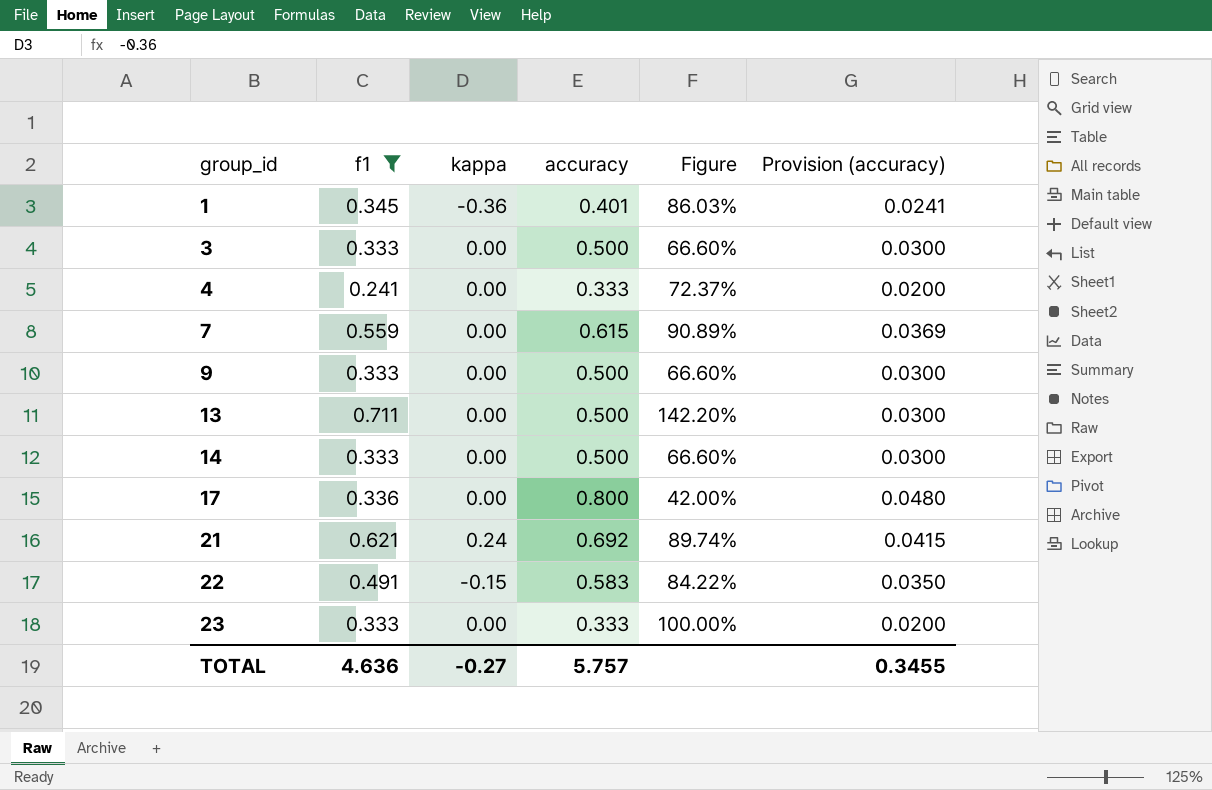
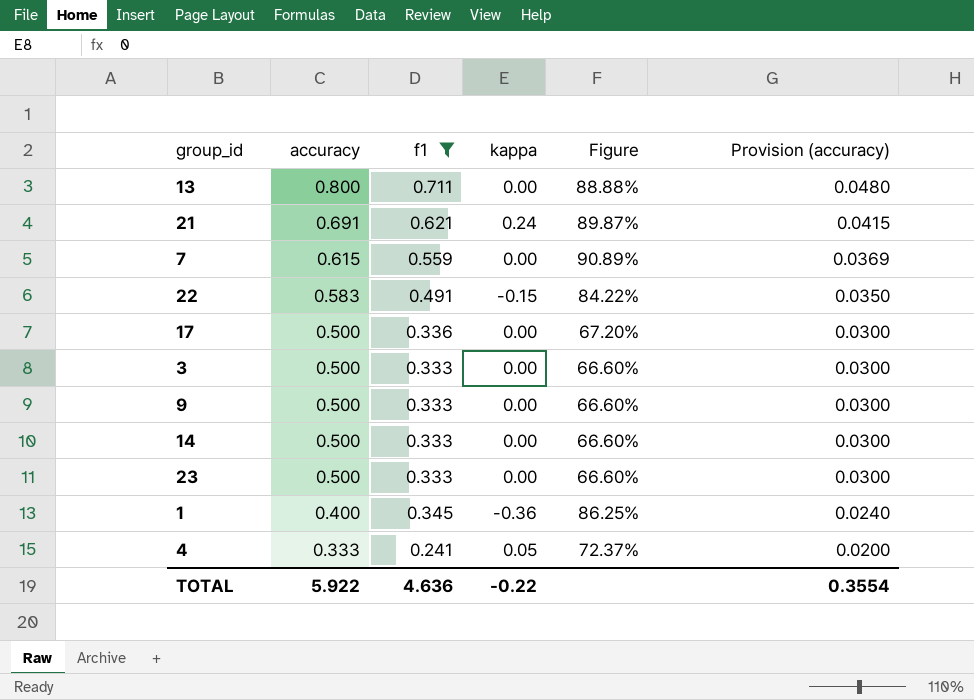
row order: group_id ascending -> accuracy descending
column accuracy | position: 4 -> 2
13 | accuracy: 0.500 -> 0.800
13 | Figure: 142.20% -> 88.88%
13 | Provision (accuracy): 0.0300 -> 0.0480
21 | accuracy: 0.692 -> 0.691
21 | Figure: 89.74% -> 89.87%
17 | accuracy: 0.800 -> 0.500
17 | Figure: 42.00% -> 67.20%
17 | Provision (accuracy): 0.0480 -> 0.0300
23 | accuracy: 0.333 -> 0.500
23 | Figure: 100.00% -> 66.60%
23 | Provision (accuracy): 0.0200 -> 0.0300
1 | accuracy: 0.401 -> 0.400
1 | Figure: 86.03% -> 86.25%
1 | Provision (accuracy): 0.0241 -> 0.0240
4 | kappa: 0.00 -> 0.05
TOTAL | accuracy: 5.757 -> 5.922
TOTAL | kappa: -0.27 -> -0.22
TOTAL | Provision (accuracy): 0.3455 -> 0.3554

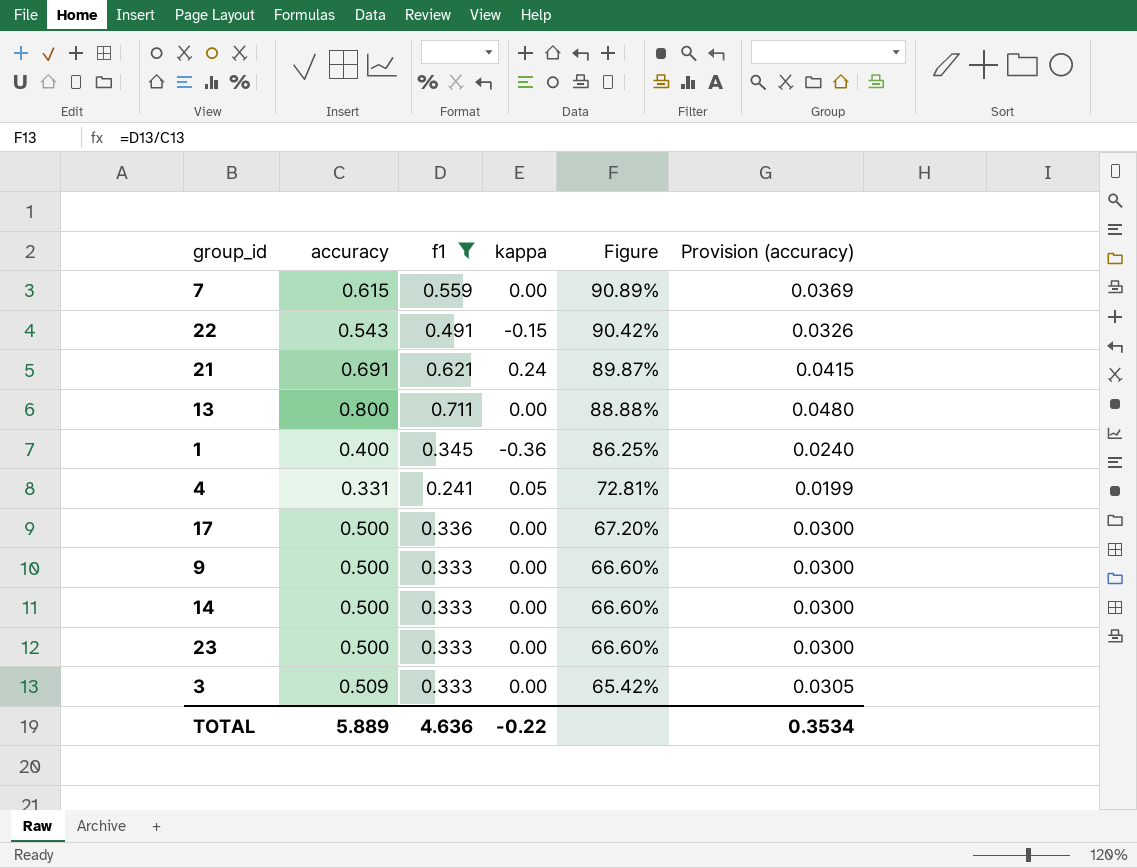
row order: accuracy descending -> Figure descending
22 | accuracy: 0.583 -> 0.543
22 | Figure: 84.22% -> 90.42%
22 | Provision (accuracy): 0.0350 -> 0.0326
4 | accuracy: 0.333 -> 0.331
4 | Figure: 72.37% -> 72.81%
4 | Provision (accuracy): 0.0200 -> 0.0199
3 | accuracy: 0.500 -> 0.509
3 | Figure: 66.60% -> 65.42%
3 | Provision (accuracy): 0.0300 -> 0.0305
TOTAL | accuracy: 5.922 -> 5.889
TOTAL | Provision (accuracy): 0.3554 -> 0.3534

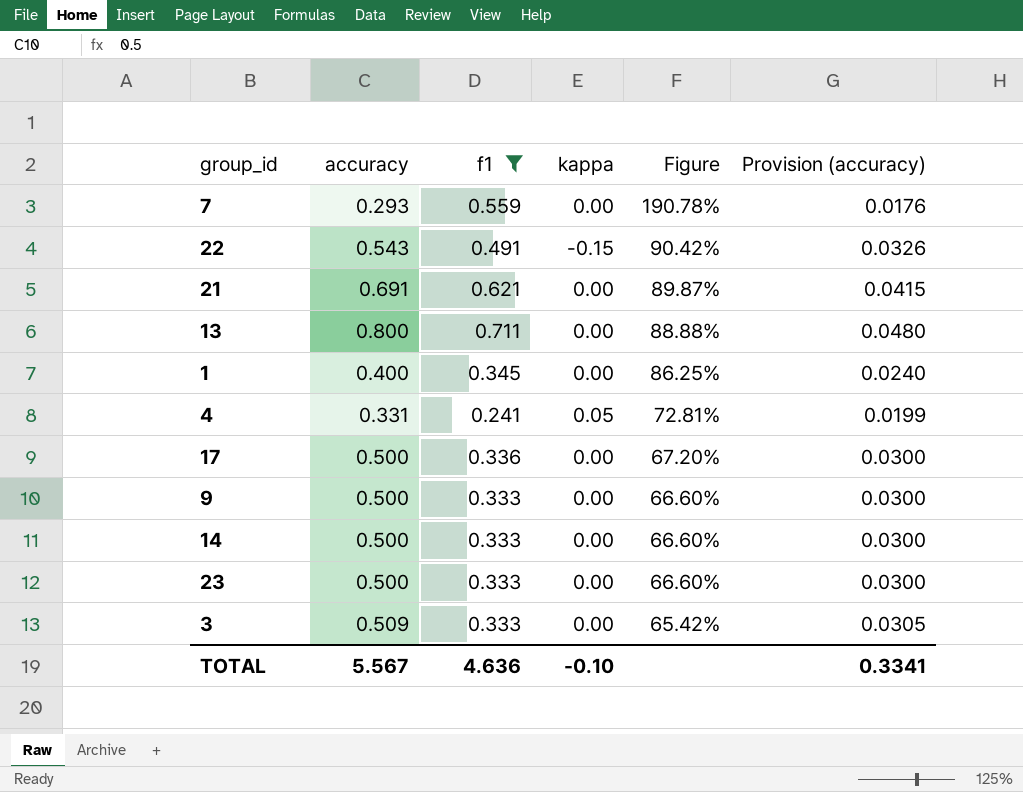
7 | accuracy: 0.615 -> 0.293
7 | Figure: 90.89% -> 190.78%
7 | Provision (accuracy): 0.0369 -> 0.0176
21 | kappa: 0.24 -> 0.00
1 | kappa: -0.36 -> 0.00
TOTAL | accuracy: 5.889 -> 5.567
TOTAL | kappa: -0.22 -> -0.10
TOTAL | Provision (accuracy): 0.3534 -> 0.3341

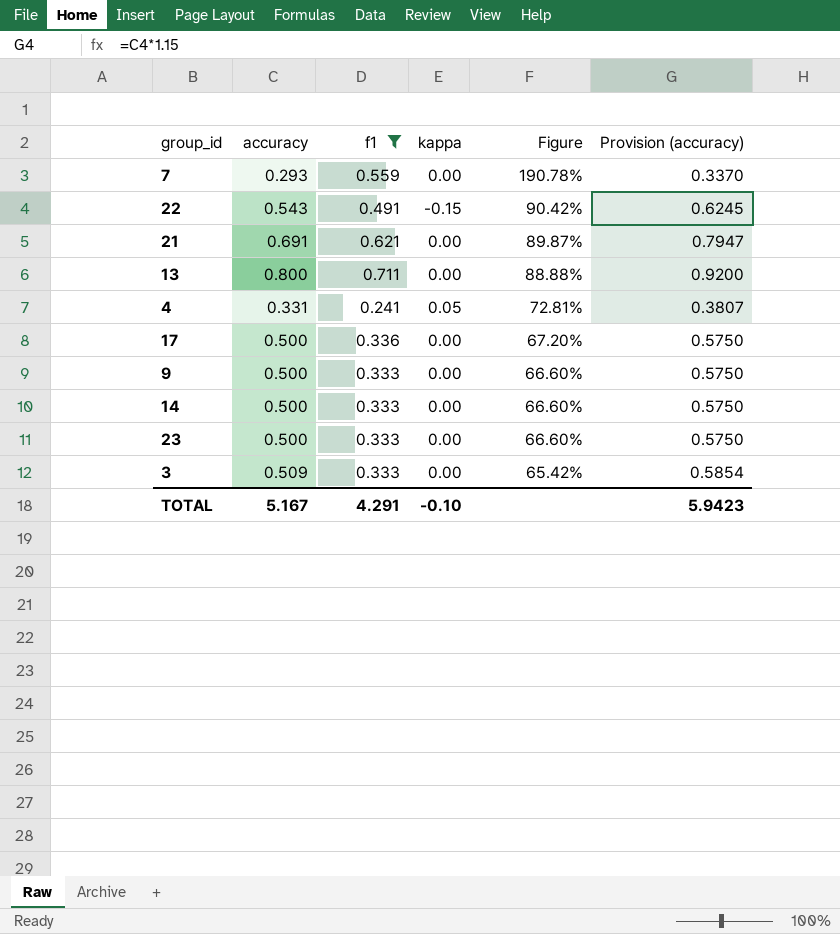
column Provision (accuracy) | formula: [accuracy] * 0.06 -> [accuracy] * 1.15
row 1: 0.400 | 0.345 | 0.00 | 86.25% | 0.0240 -> none
TOTAL | accuracy: 5.567 -> 5.167
TOTAL | f1: 4.636 -> 4.291
TOTAL | Provision (accuracy): 0.3341 -> 5.9423

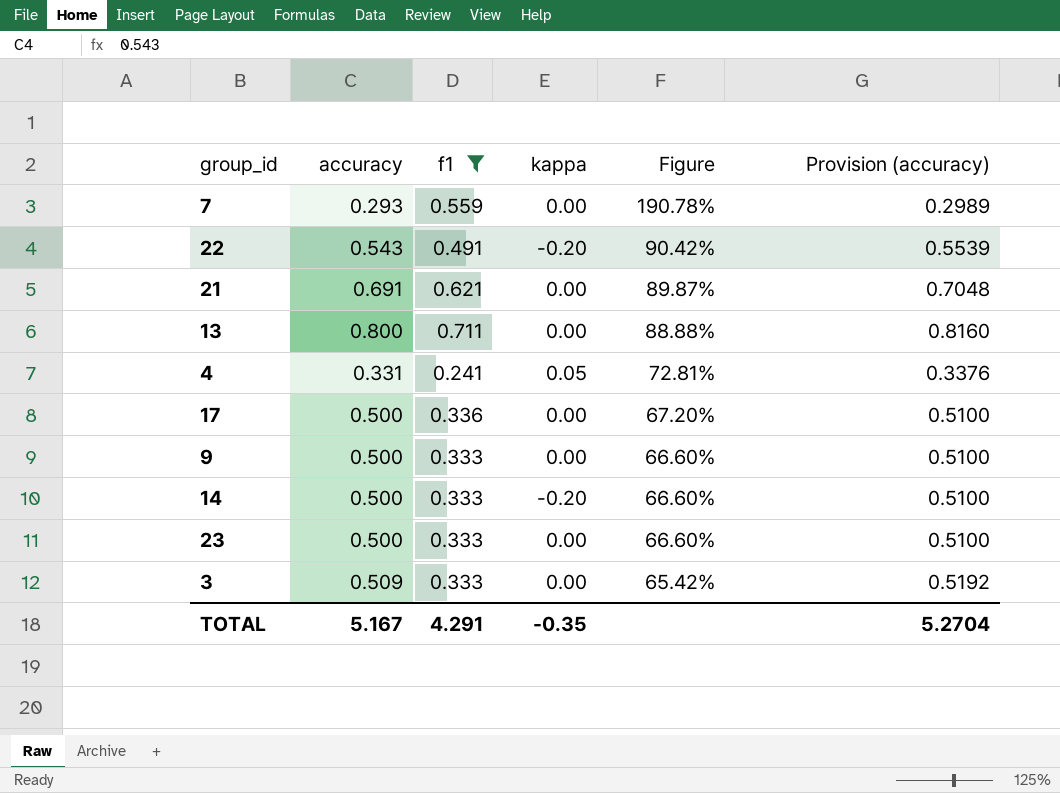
column Provision (accuracy) | formula: [accuracy] * 1.15 -> [accuracy] * 1.02
22 | kappa: -0.15 -> -0.20
14 | kappa: 0.00 -> -0.20
TOTAL | kappa: -0.10 -> -0.35
TOTAL | Provision (accuracy): 5.9423 -> 5.2704

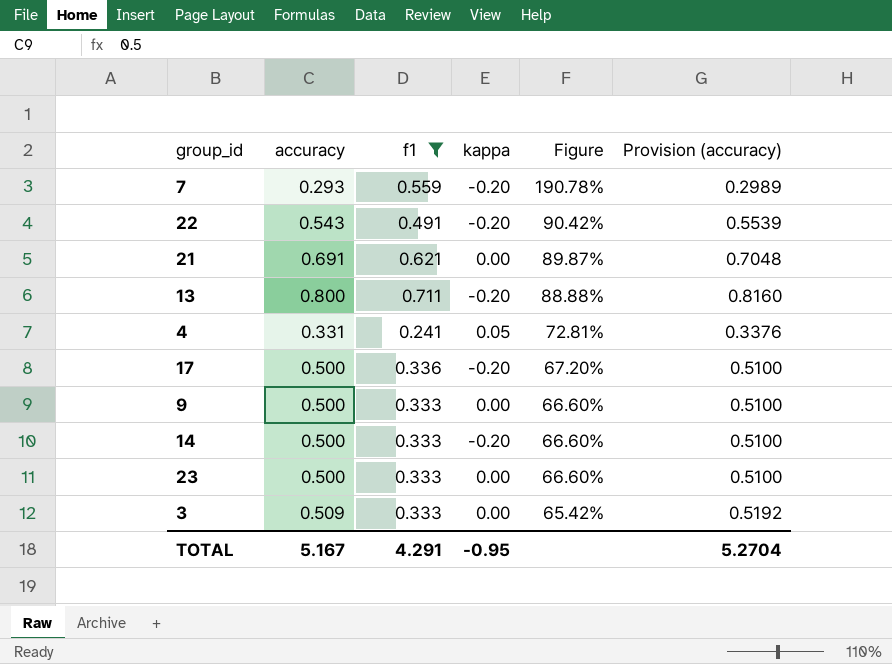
7 | kappa: 0.00 -> -0.20
13 | kappa: 0.00 -> -0.20
17 | kappa: 0.00 -> -0.20
TOTAL | kappa: -0.35 -> -0.95

